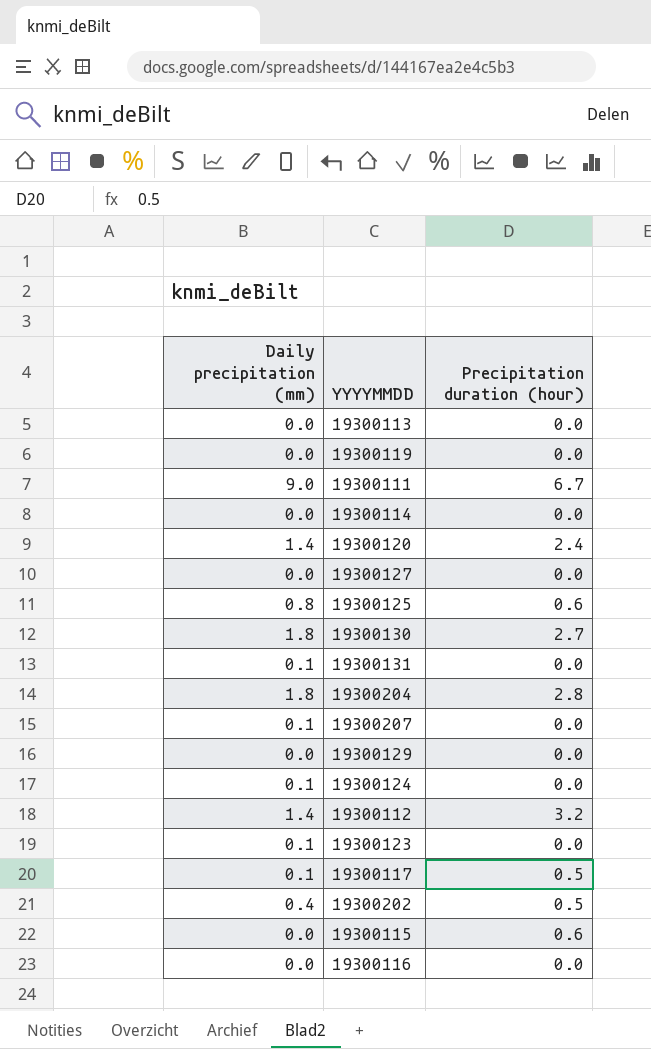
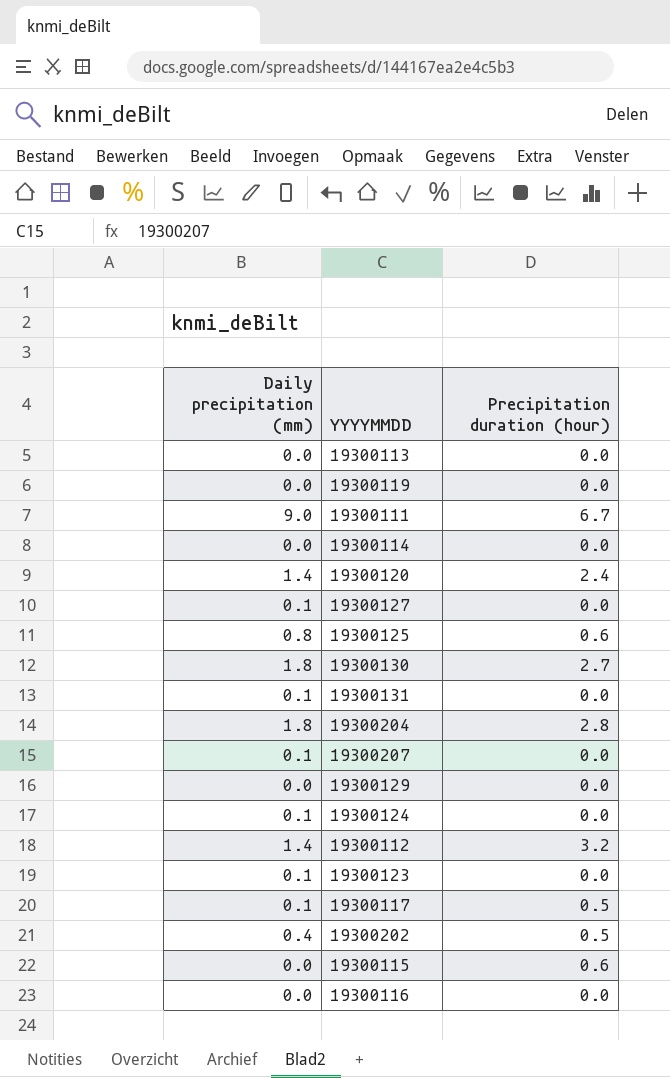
19300127 | Daily precipitation (mm): 0.0 -> 0.1

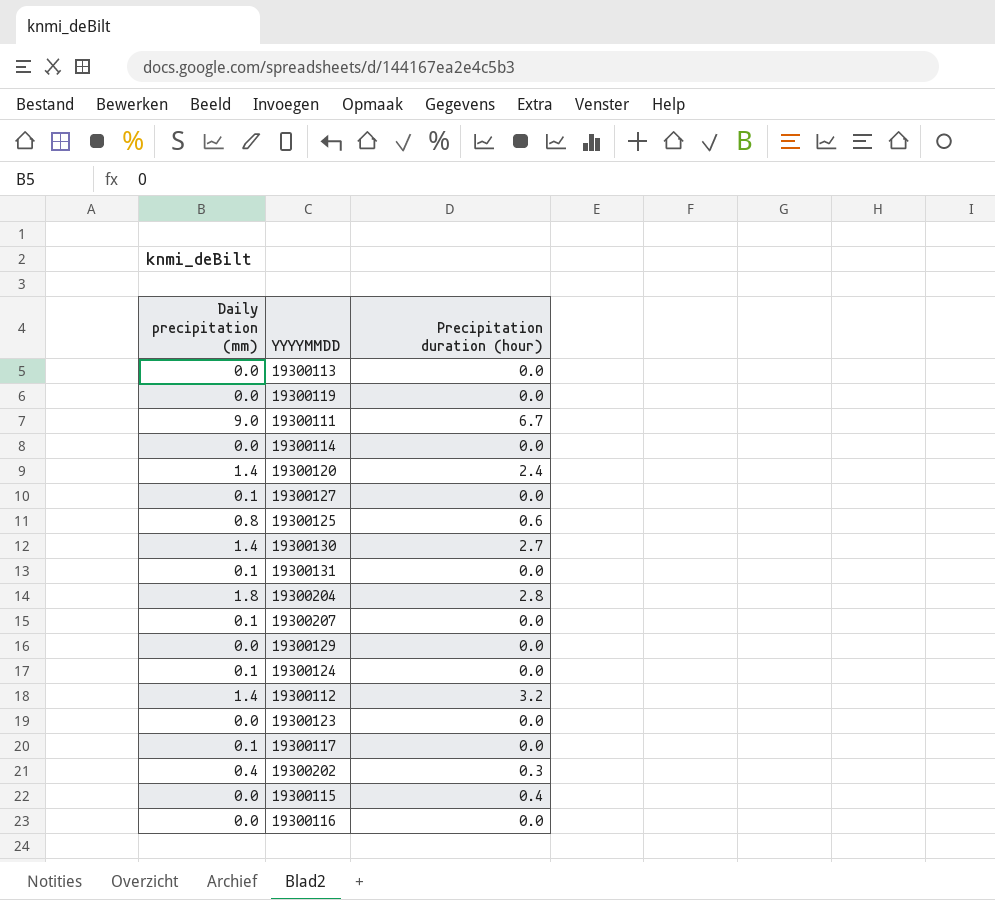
19300130 | Daily precipitation (mm): 1.8 -> 1.4
19300123 | Daily precipitation (mm): 0.1 -> 0.0
19300117 | Precipitation duration (hour): 0.5 -> 0.0
19300202 | Precipitation duration (hour): 0.5 -> 0.3
19300115 | Precipitation duration (hour): 0.6 -> 0.4

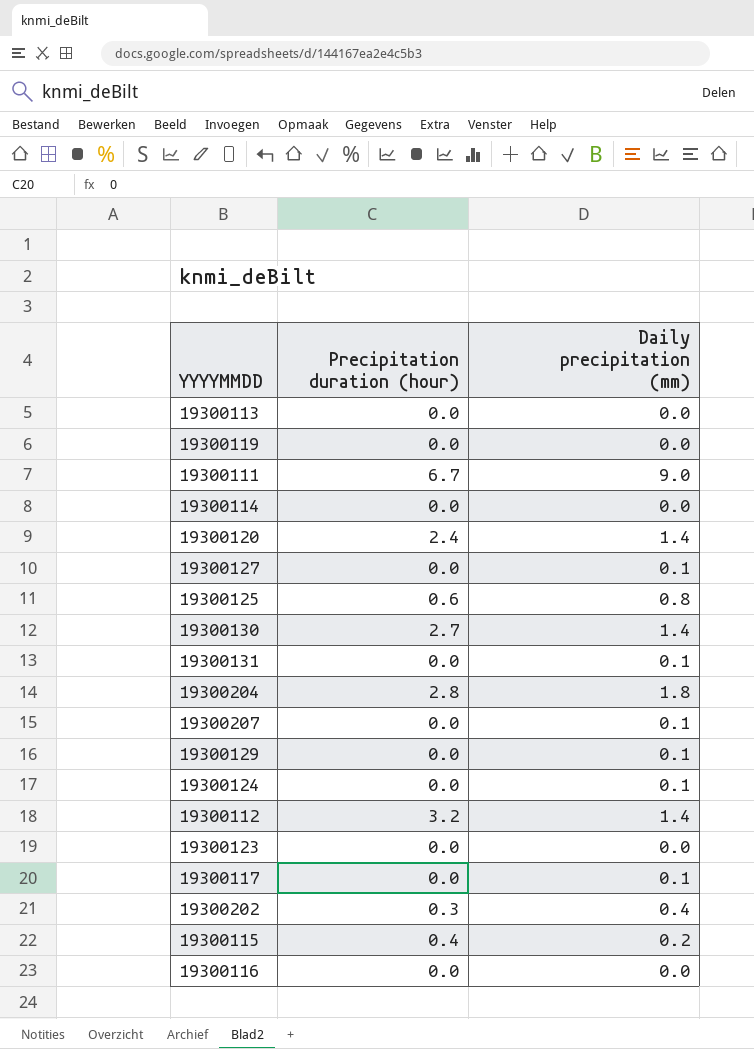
column Daily precipitation (mm) | position: 1 -> 3
19300129 | Daily precipitation (mm): 0.0 -> 0.1
19300115 | Daily precipitation (mm): 0.0 -> 0.2

